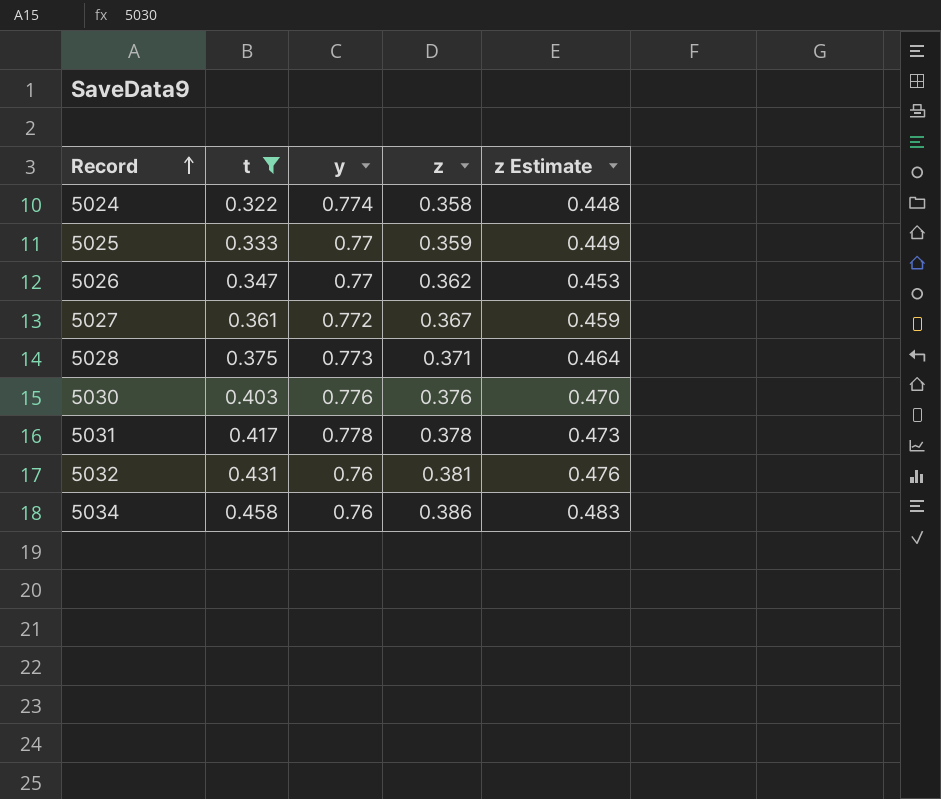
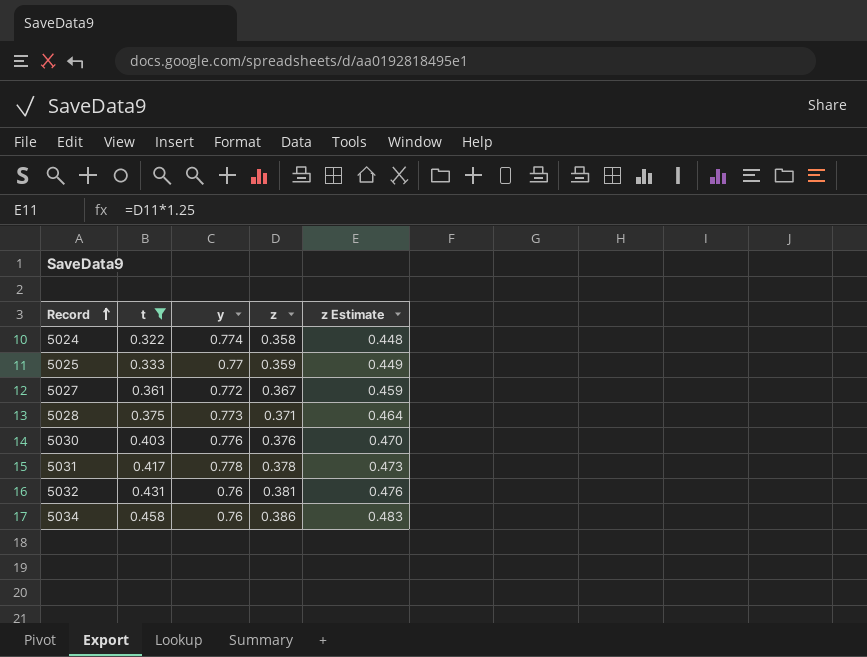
row 5026: 0.347 | 0.77 | 0.362 | 0.453 -> none

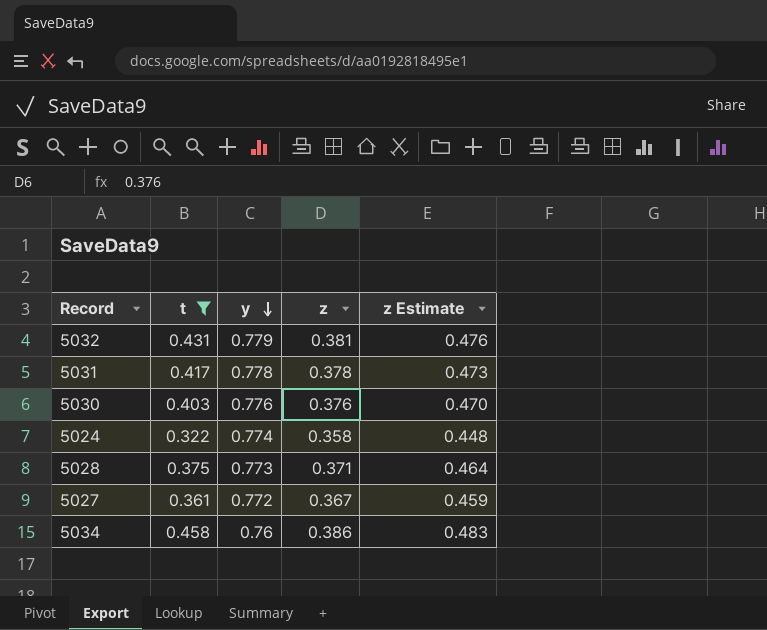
row order: Record ascending -> y descending
row 5025: 0.333 | 0.77 | 0.359 | 0.449 -> none
5032 | y: 0.76 -> 0.779

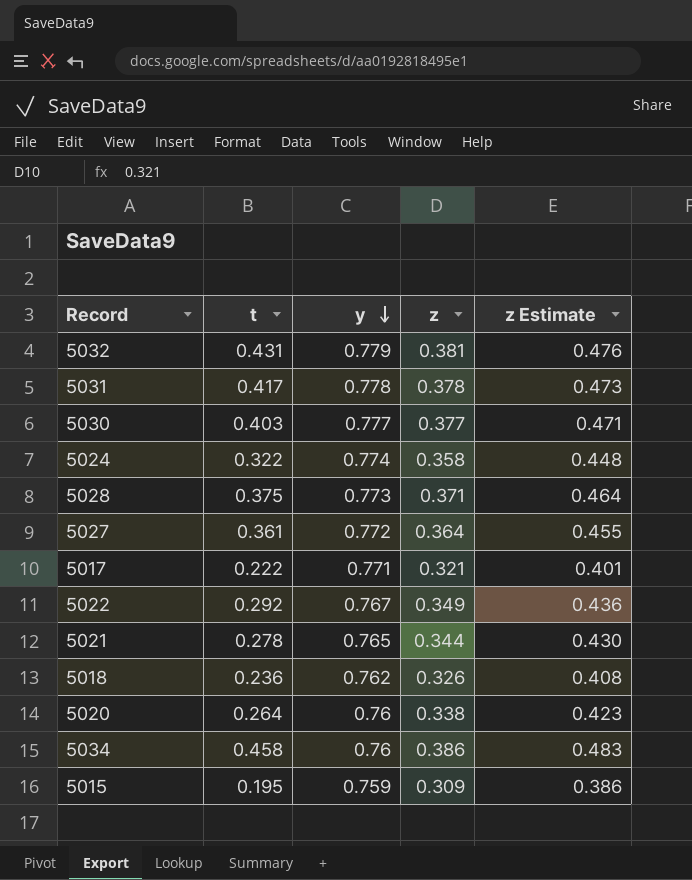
filter: t >= 0.322 -> none
5030 | y: 0.776 -> 0.777
5030 | z: 0.376 -> 0.377
5030 | z Estimate: 0.470 -> 0.471
5027 | z: 0.367 -> 0.364
5027 | z Estimate: 0.459 -> 0.455

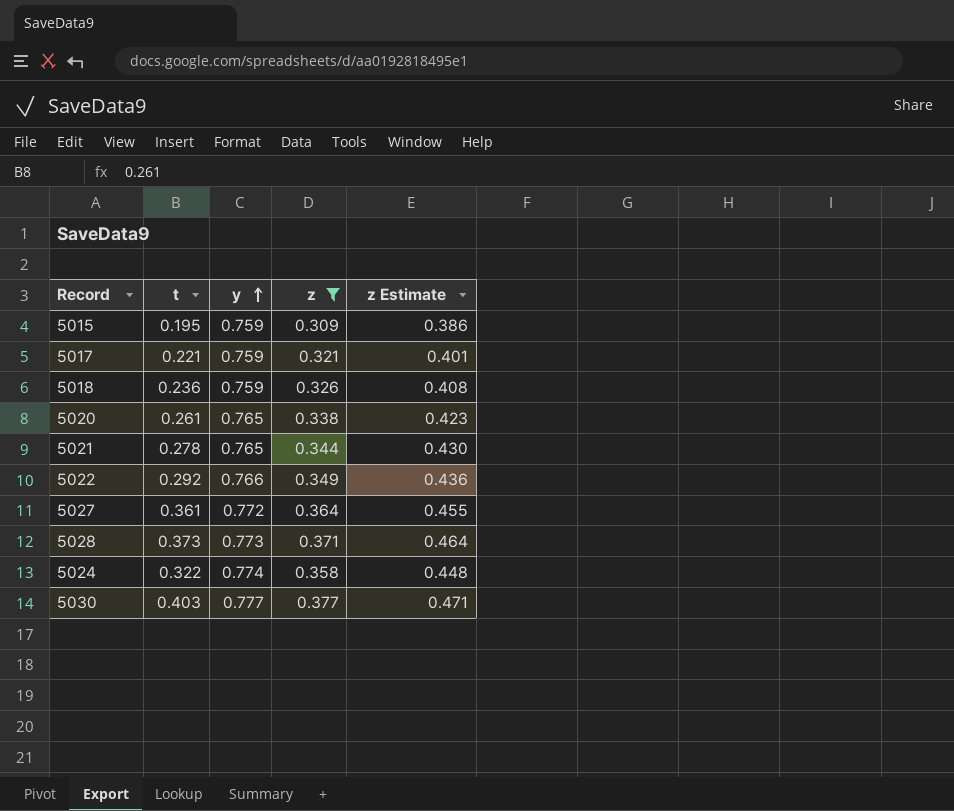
filter: none -> z <= 0.377
row order: y descending -> y ascending
5017 | t: 0.222 -> 0.221
5017 | y: 0.771 -> 0.759
5018 | y: 0.762 -> 0.759
5020 | t: 0.264 -> 0.261
5020 | y: 0.76 -> 0.765
5022 | y: 0.767 -> 0.766
5028 | t: 0.375 -> 0.373

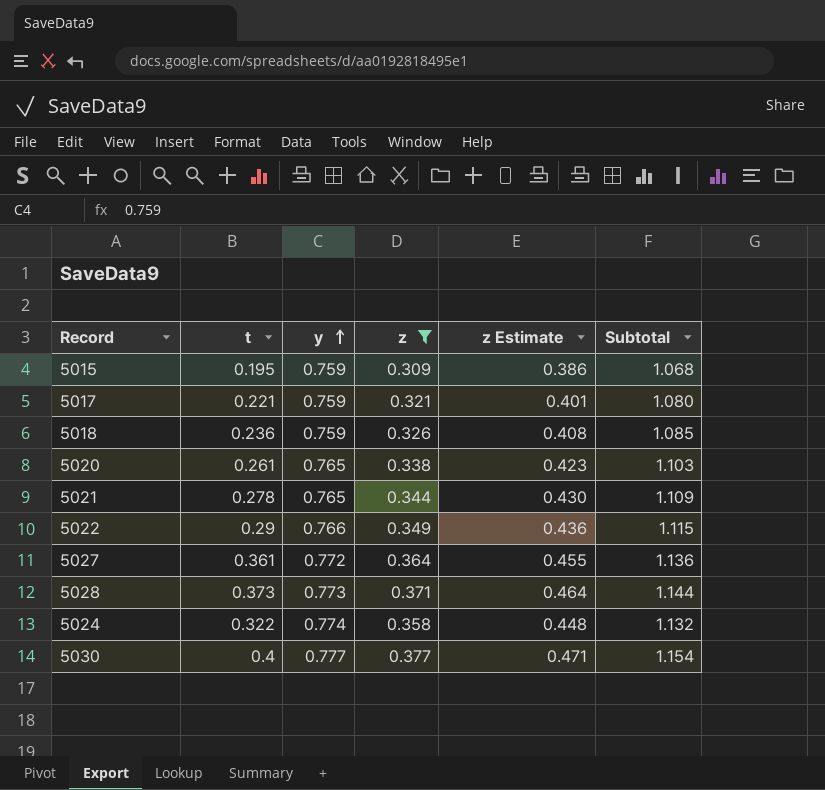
column Subtotal | formula: none -> [y] + [z]
5022 | t: 0.292 -> 0.29
5030 | t: 0.403 -> 0.4

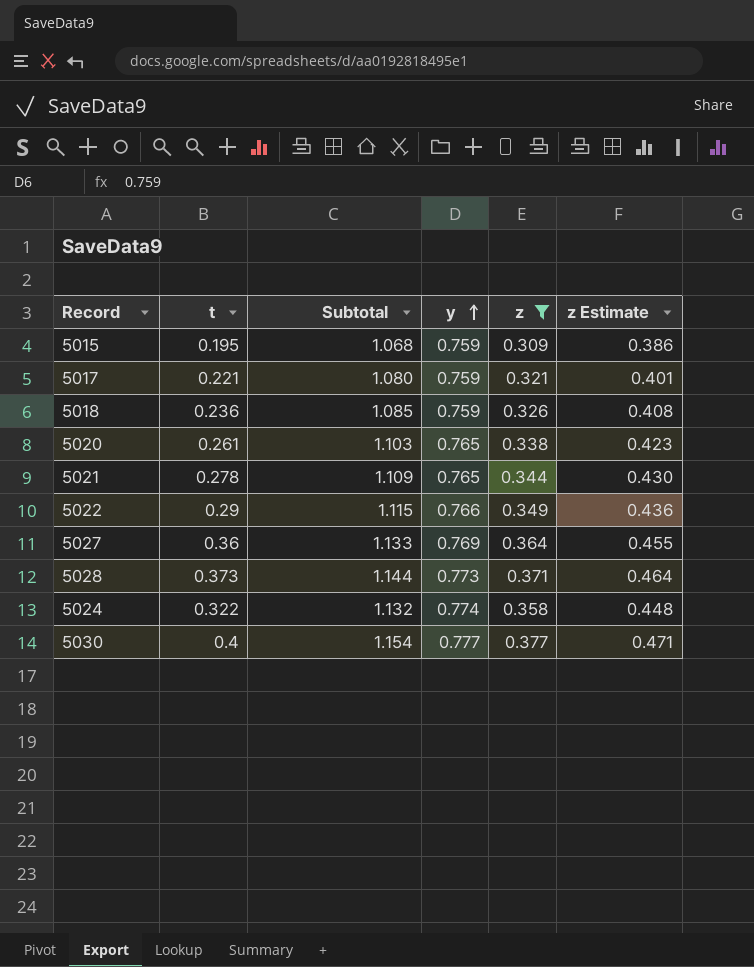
column Subtotal | position: 6 -> 3
5027 | t: 0.361 -> 0.36
5027 | Subtotal: 1.136 -> 1.133
5027 | y: 0.772 -> 0.769

